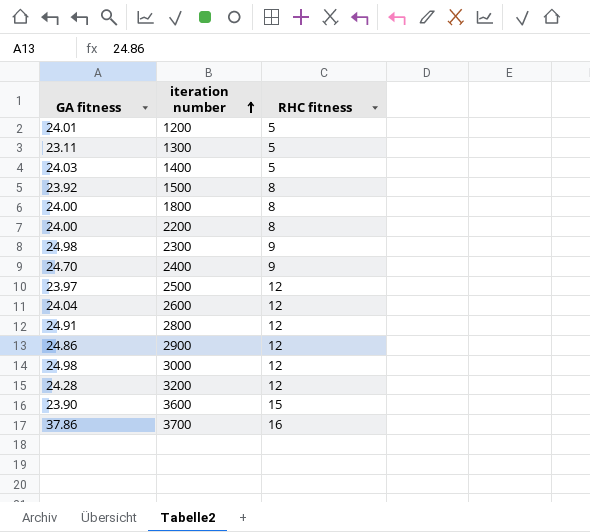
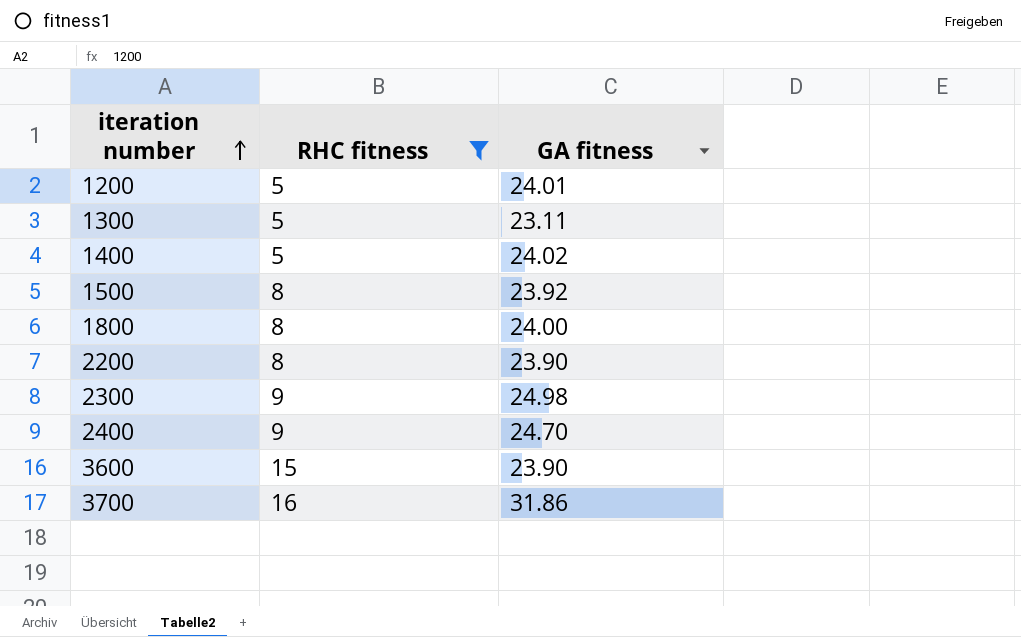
filter: none -> RHC fitness != 12
column GA fitness | position: 1 -> 3
1400 | GA fitness: 24.03 -> 24.02
2200 | GA fitness: 24.00 -> 23.90
3700 | GA fitness: 37.86 -> 31.86

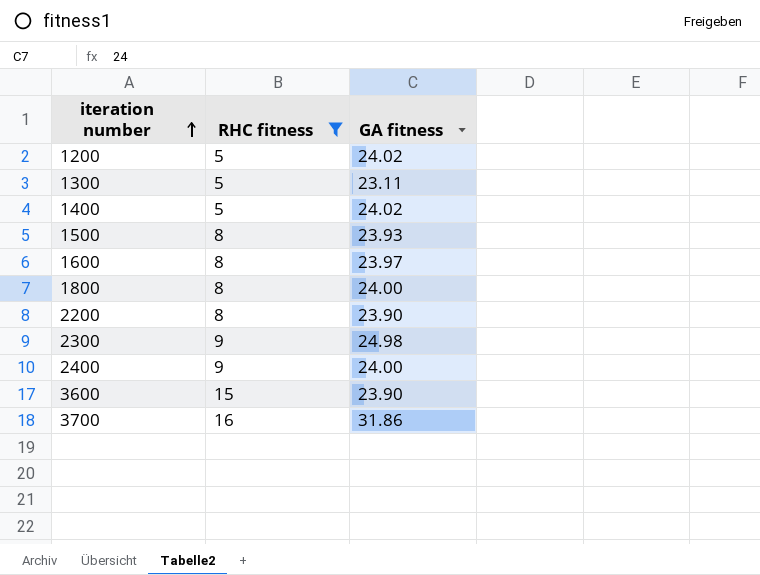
1200 | GA fitness: 24.01 -> 24.02
1500 | GA fitness: 23.92 -> 23.93
row 1600: none -> 8 | 23.97
2400 | GA fitness: 24.70 -> 24.00

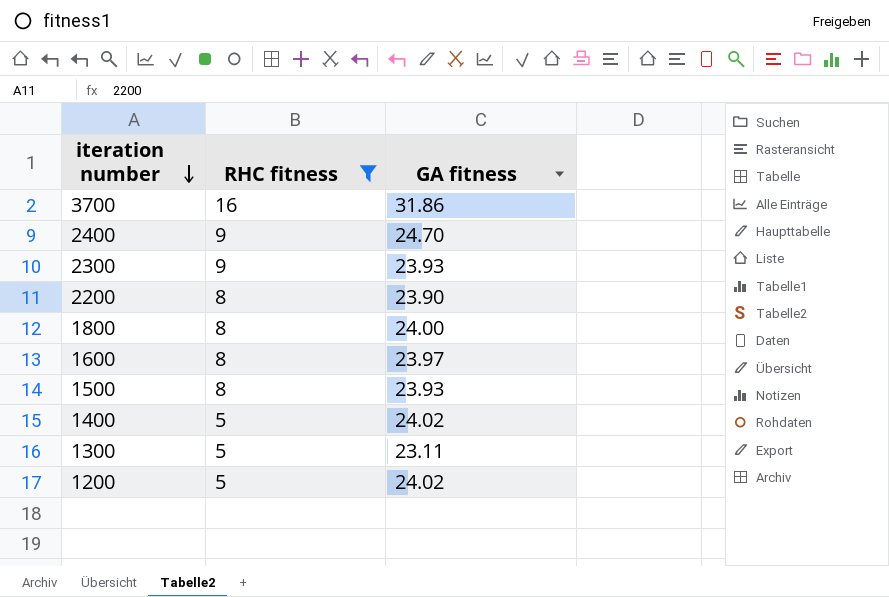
row order: iteration number ascending -> iteration number descending
row 3600: 15 | 23.90 -> none
2400 | GA fitness: 24.00 -> 24.70
2300 | GA fitness: 24.98 -> 23.93

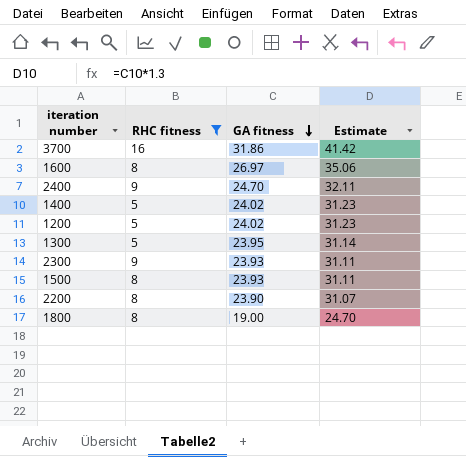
row order: iteration number descending -> GA fitness descending
column Estimate | formula: none -> [GA fitness] * 1.3
1600 | GA fitness: 23.97 -> 26.97
1300 | GA fitness: 23.11 -> 23.95
1800 | GA fitness: 24.00 -> 19.00

